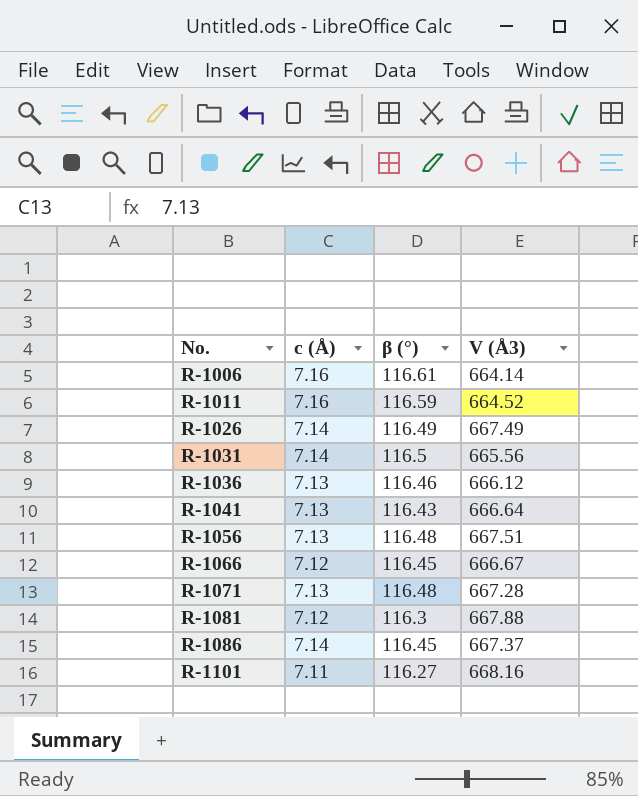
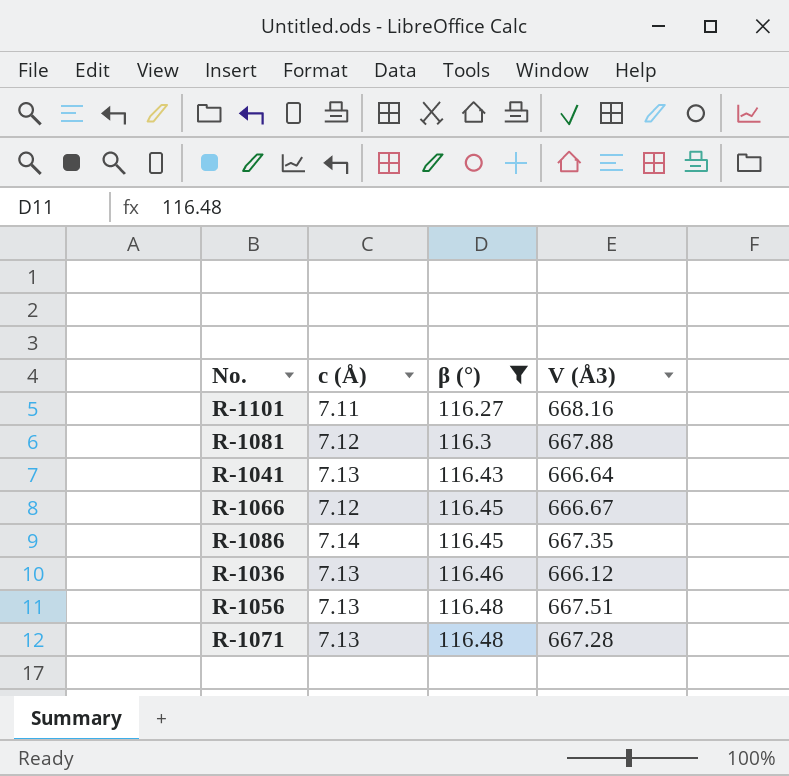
filter: none -> β (°) <= 116.48
row order: No. ascending -> β (°) ascending
R-1086 | V (Å3): 667.37 -> 667.35

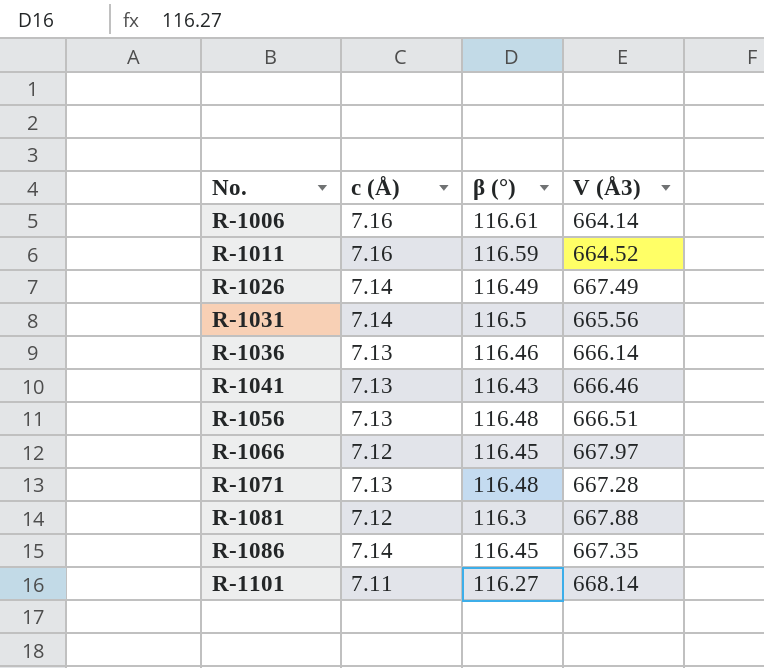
filter: β (°) <= 116.48 -> none
row order: β (°) ascending -> No. ascending
R-1036 | V (Å3): 666.12 -> 666.14
R-1041 | V (Å3): 666.64 -> 666.46
R-1056 | V (Å3): 667.51 -> 666.51
R-1066 | V (Å3): 666.67 -> 667.97
R-1101 | V (Å3): 668.16 -> 668.14

